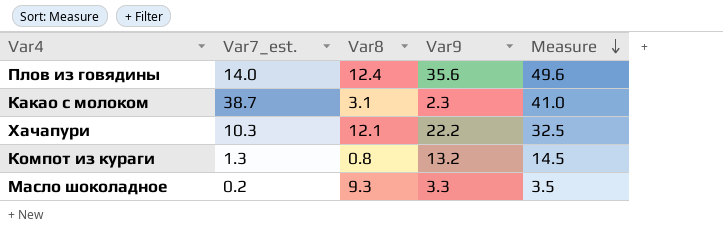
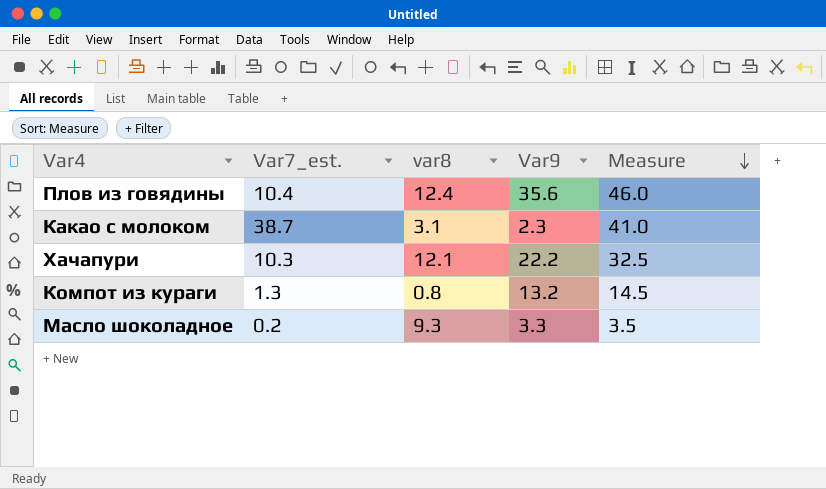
column name: Var8 -> var8
Плов из говядины | Var7_est.: 14.0 -> 10.4
Плов из говядины | Measure: 49.6 -> 46.0

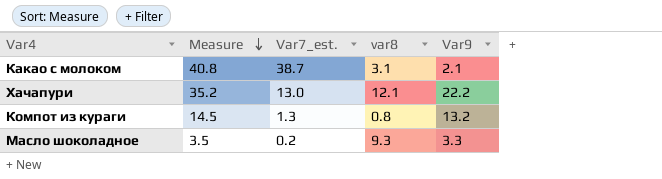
column Measure | position: 5 -> 2
row Плов из говядины: 10.4 | 12.4 | 35.6 | 46.0 -> none
Какао с молоком | Measure: 41.0 -> 40.8
Какао с молоком | Var9: 2.3 -> 2.1
Хачапури | Measure: 32.5 -> 35.2
Хачапури | Var7_est.: 10.3 -> 13.0

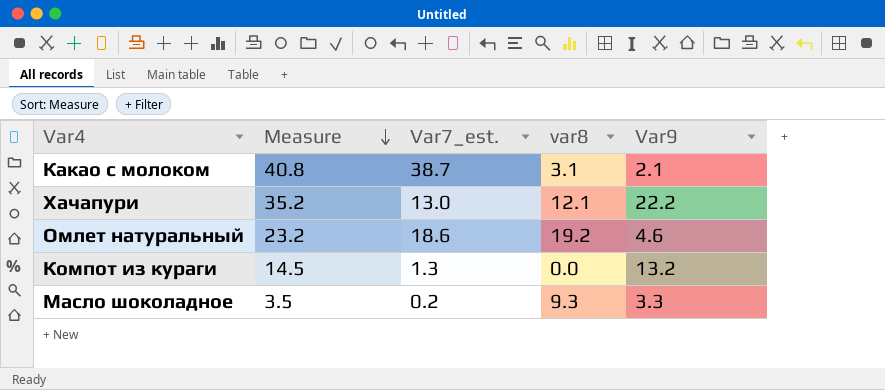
row Омлет натуральный: none -> 23.2 | 18.6 | 19.2 | 4.6
Компот из кураги | var8: 0.8 -> 0.0

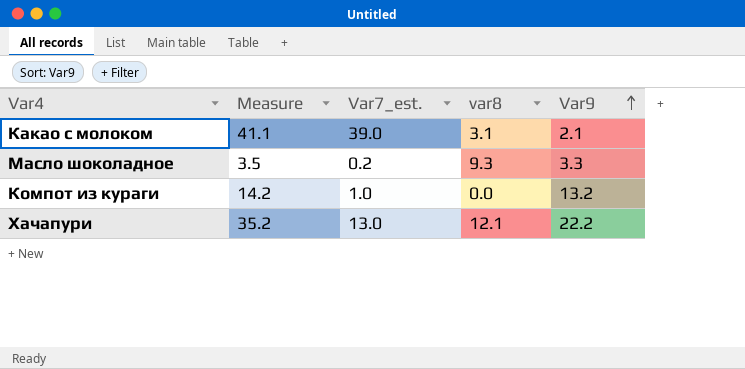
row order: Measure descending -> Var9 ascending
row Омлет натуральный: 23.2 | 18.6 | 19.2 | 4.6 -> none
Какао с молоком | Measure: 40.8 -> 41.1
Какао с молоком | Var7_est.: 38.7 -> 39.0
Компот из кураги | Measure: 14.5 -> 14.2
Компот из кураги | Var7_est.: 1.3 -> 1.0

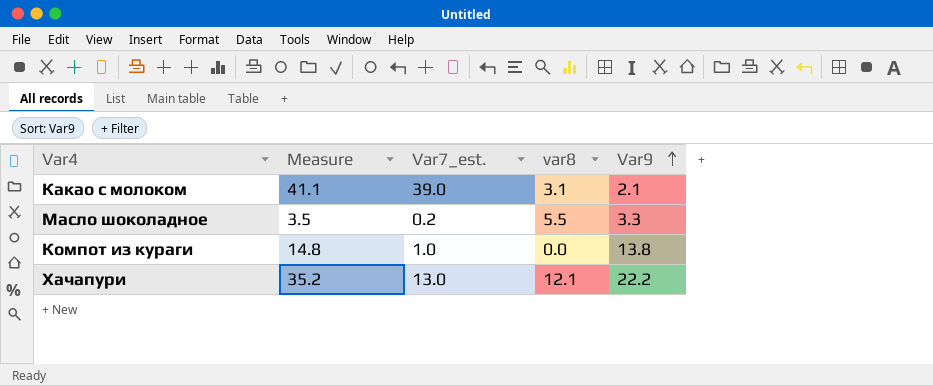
Масло шоколадное | var8: 9.3 -> 5.5
Компот из кураги | Measure: 14.2 -> 14.8
Компот из кураги | Var9: 13.2 -> 13.8

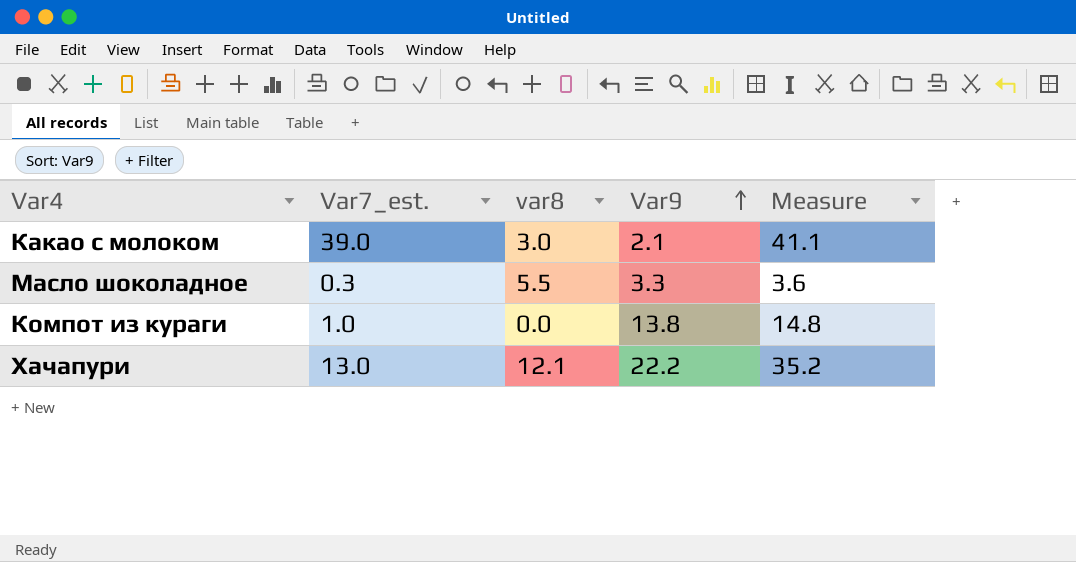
column Measure | position: 2 -> 5
Какао с молоком | var8: 3.1 -> 3.0
Масло шоколадное | Var7_est.: 0.2 -> 0.3
Масло шоколадное | Measure: 3.5 -> 3.6

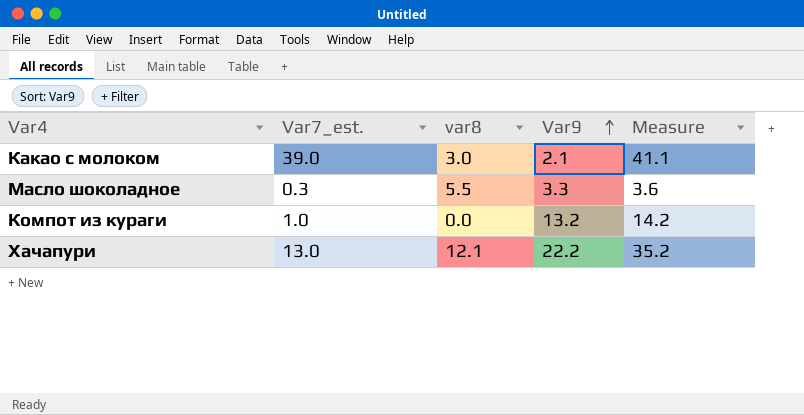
Компот из кураги | Var9: 13.8 -> 13.2
Компот из кураги | Measure: 14.8 -> 14.2

